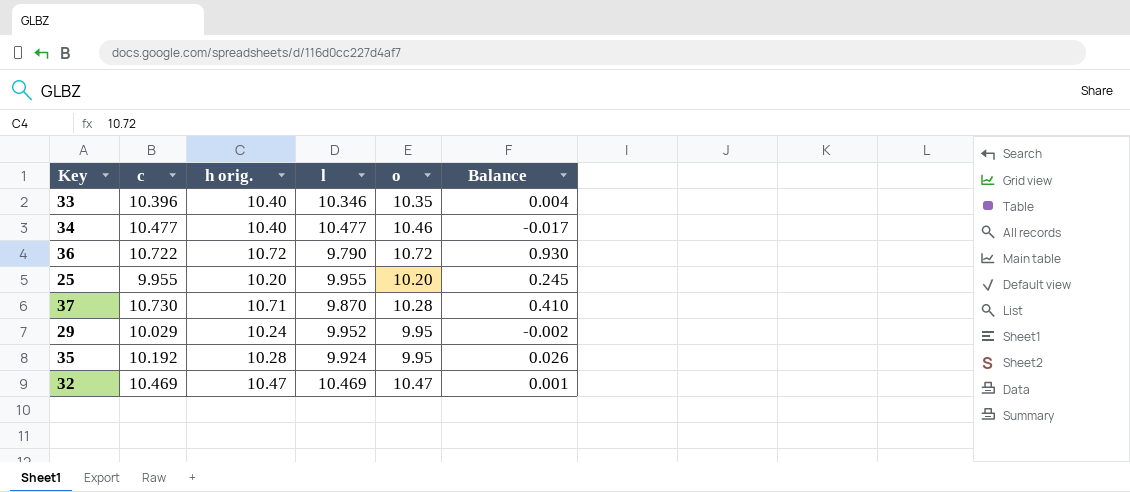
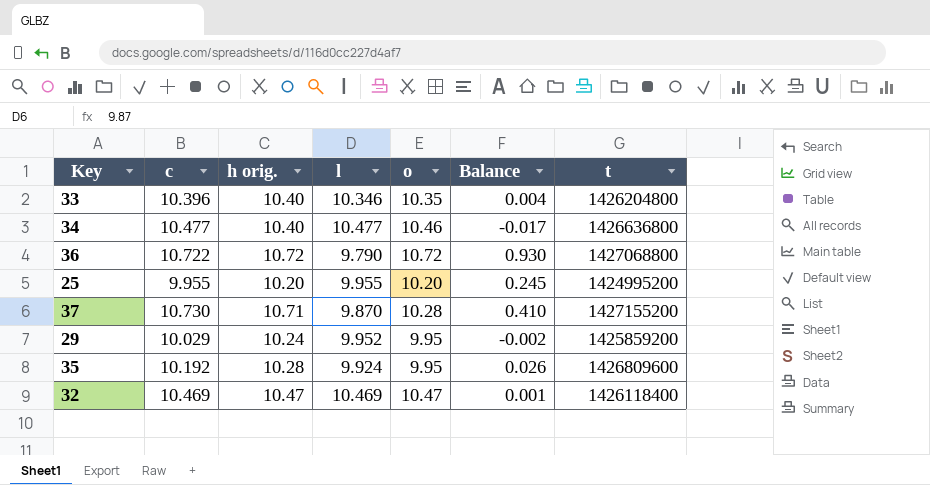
column t | position: none -> 7

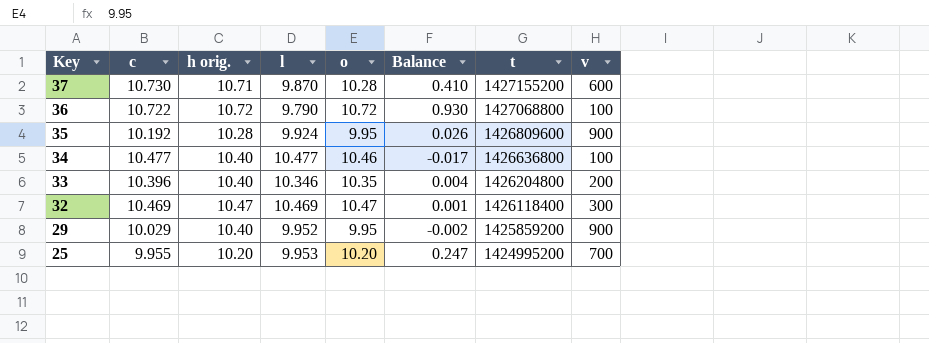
row order: none -> Key descending
column v | position: none -> 8
29 | h orig.: 10.24 -> 10.40
25 | l: 9.955 -> 9.953
25 | Balance: 0.245 -> 0.247

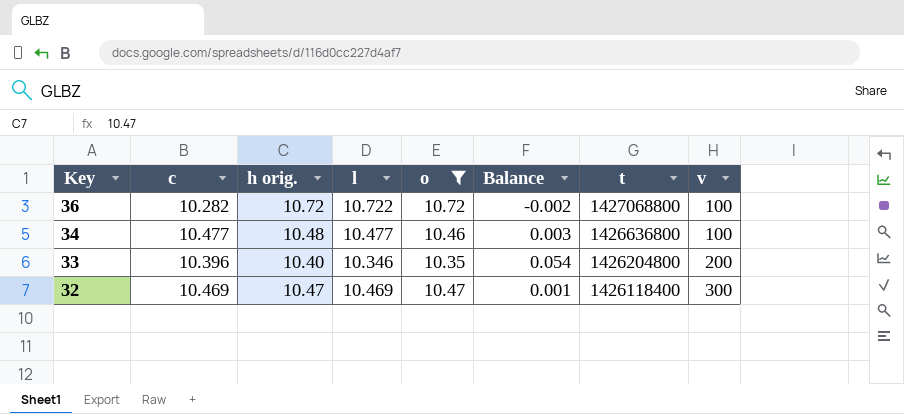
filter: none -> o >= 10.35
column Balance | formula: [o] - [l] -> [h orig.] - [l]
36 | c: 10.722 -> 10.282
36 | l: 9.790 -> 10.722
34 | h orig.: 10.40 -> 10.48

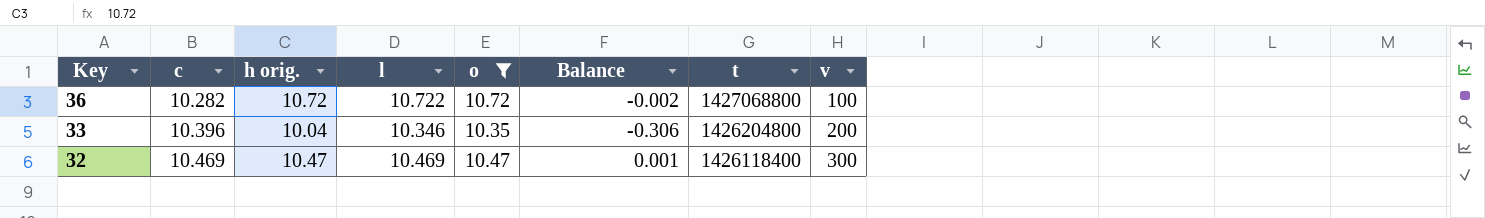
row 34: 10.477 | 10.48 | 10.477 | 10.46 | 0.003 | 1426636800 | 100 -> none
33 | h orig.: 10.40 -> 10.04
33 | Balance: 0.054 -> -0.306

